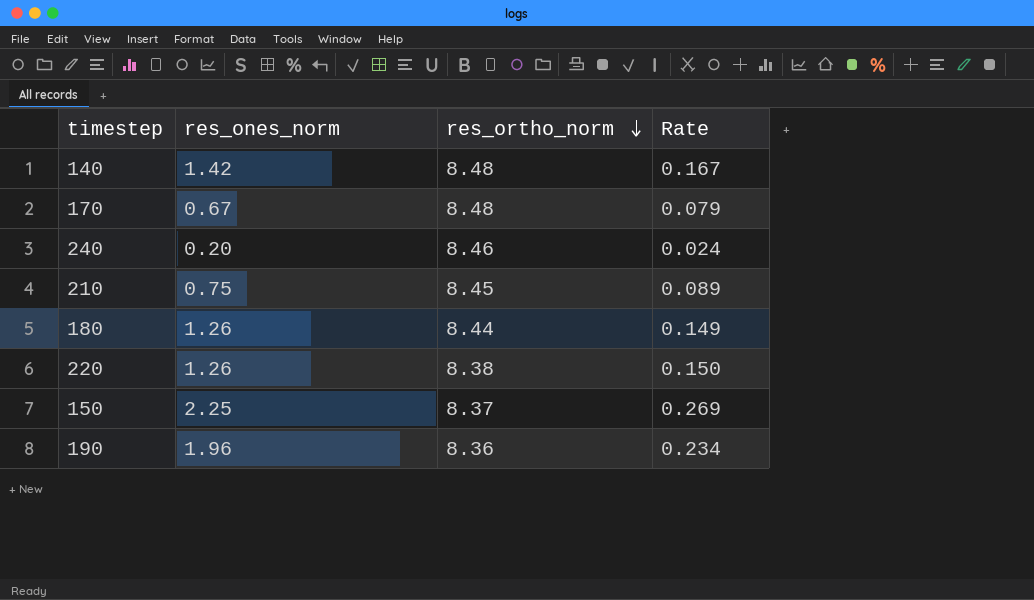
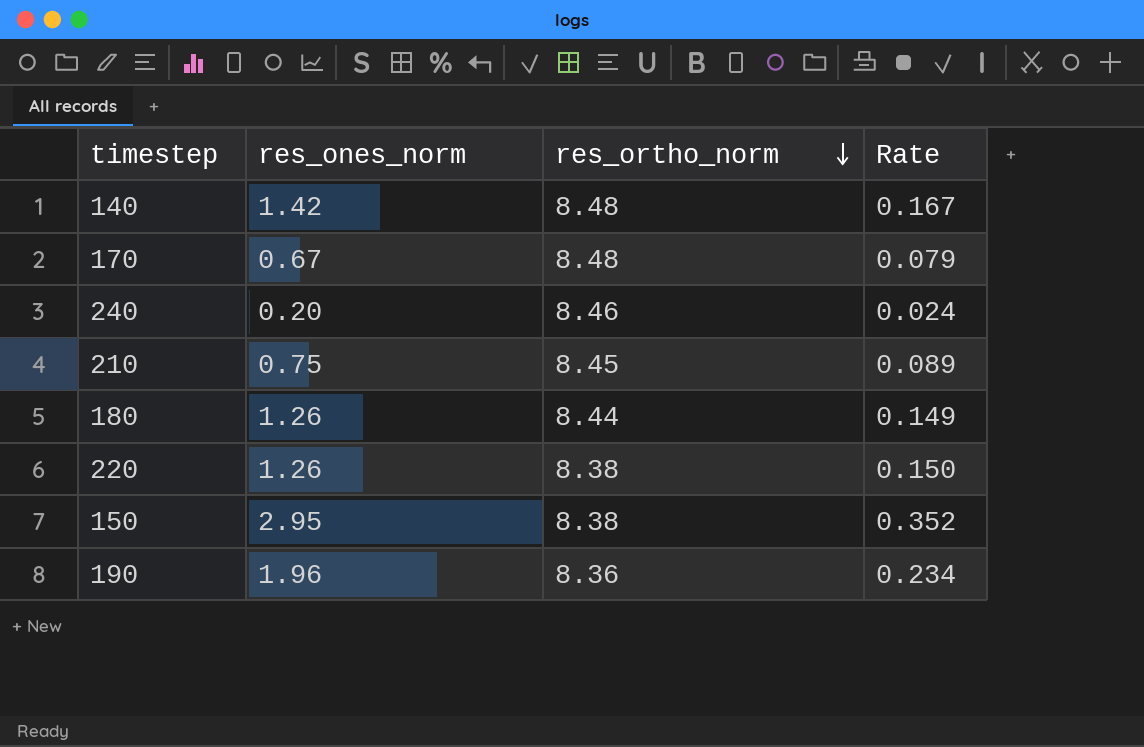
150 | res_ones_norm: 2.25 -> 2.95
150 | res_ortho_norm: 8.37 -> 8.38
150 | Rate: 0.269 -> 0.352

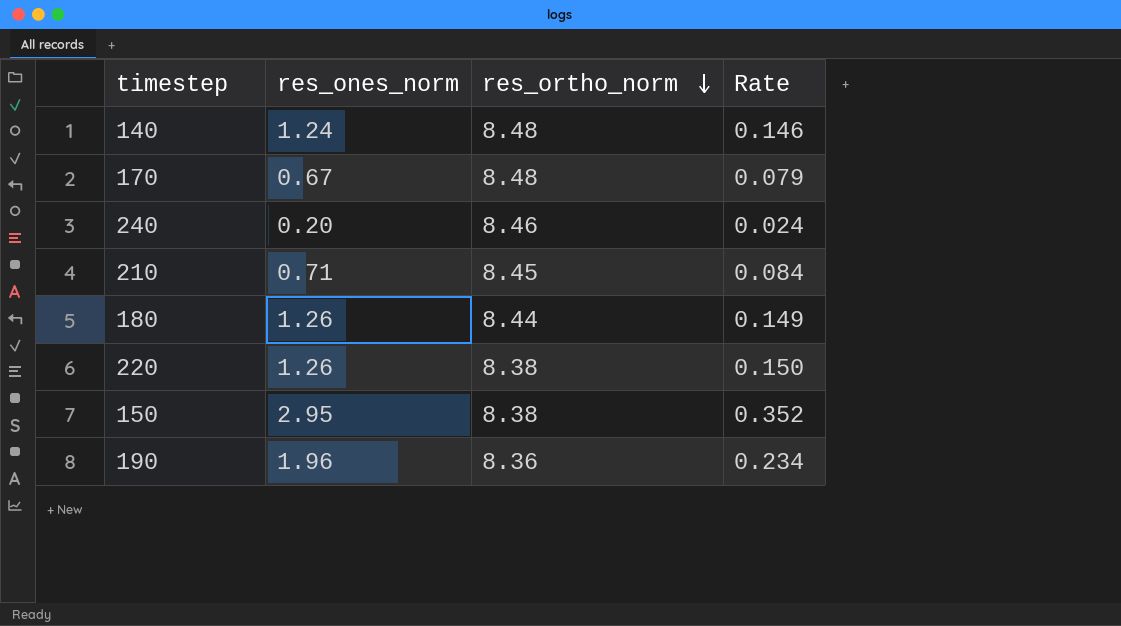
140 | res_ones_norm: 1.42 -> 1.24
140 | Rate: 0.167 -> 0.146
210 | res_ones_norm: 0.75 -> 0.71
210 | Rate: 0.089 -> 0.084

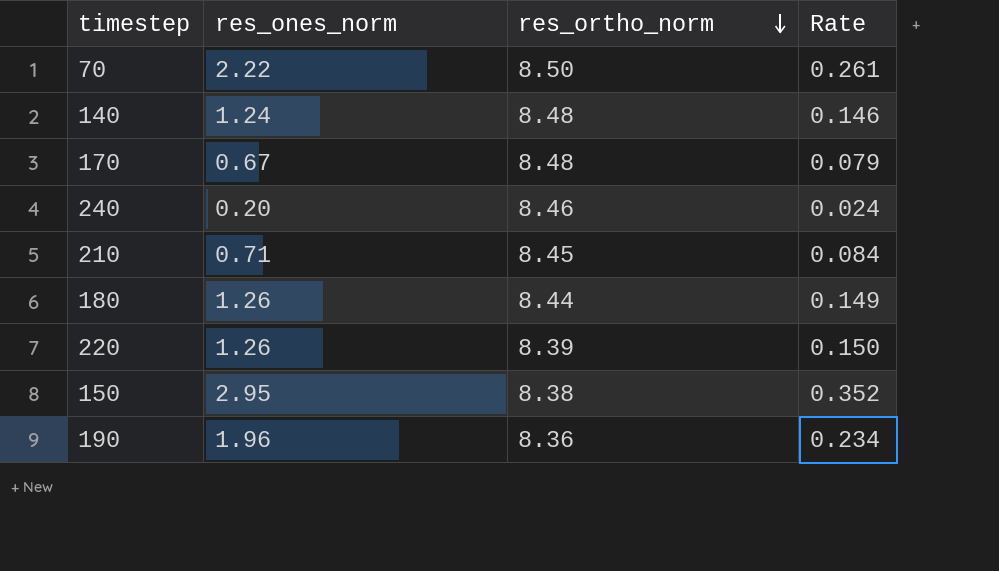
row 70: none -> 2.22 | 8.50 | 0.261
220 | res_ortho_norm: 8.38 -> 8.39

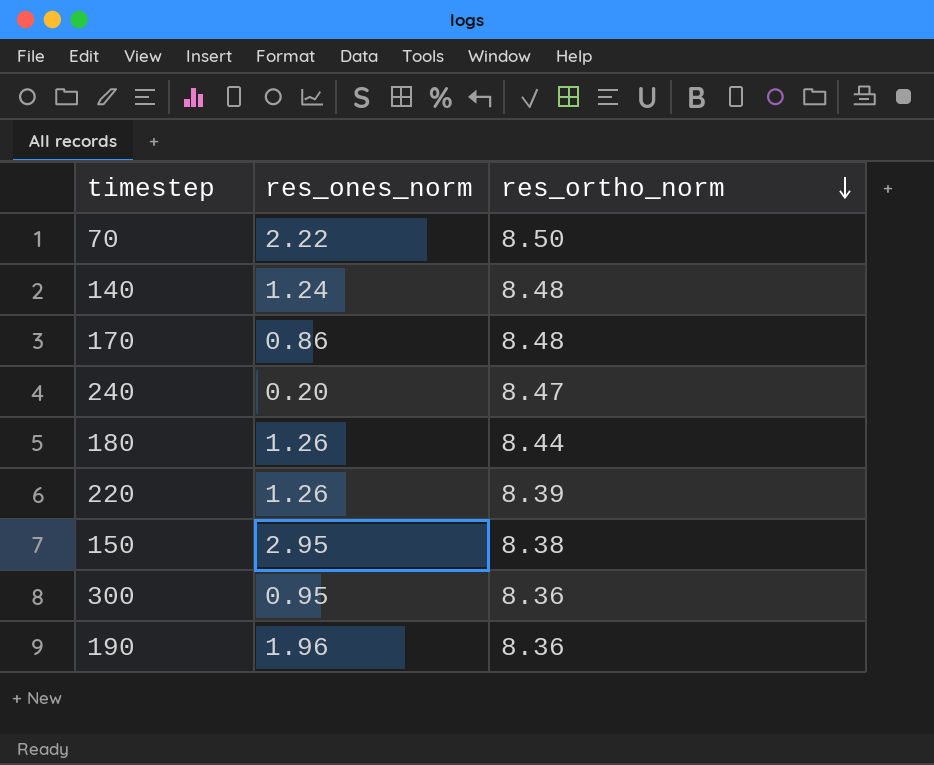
column Rate | formula: [res_ones_norm] / [res_ortho_norm] -> none
row 210: 0.71 | 8.45 | 0.084 -> none
170 | res_ones_norm: 0.67 -> 0.86
240 | res_ortho_norm: 8.46 -> 8.47
row 300: none -> 0.95 | 8.36

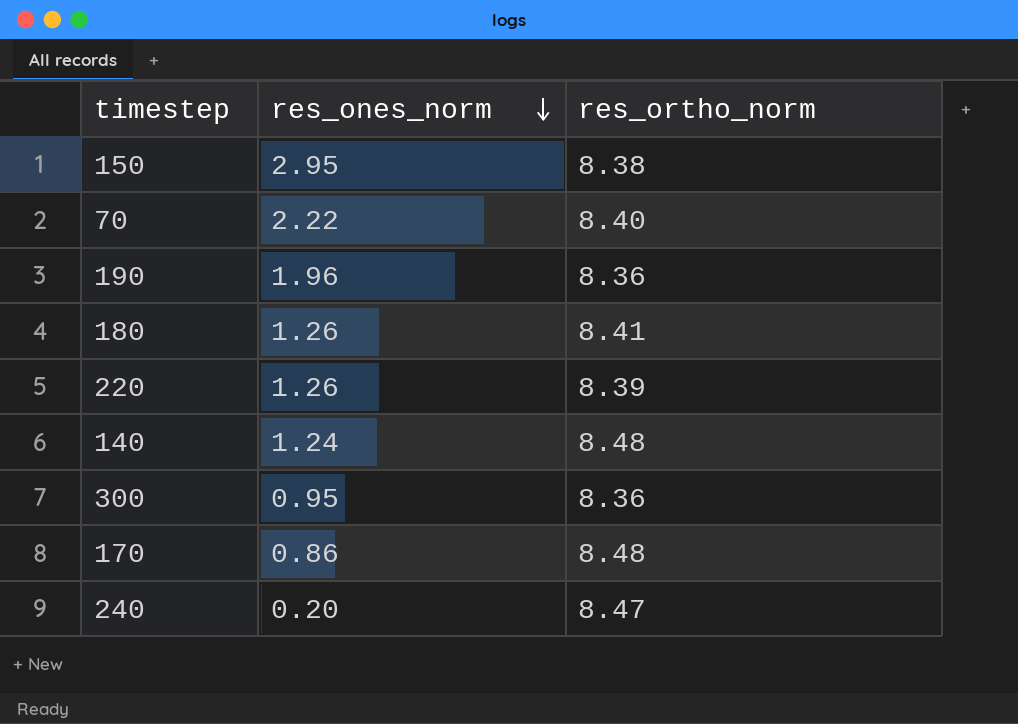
row order: res_ortho_norm descending -> res_ones_norm descending
70 | res_ortho_norm: 8.50 -> 8.40
180 | res_ortho_norm: 8.44 -> 8.41

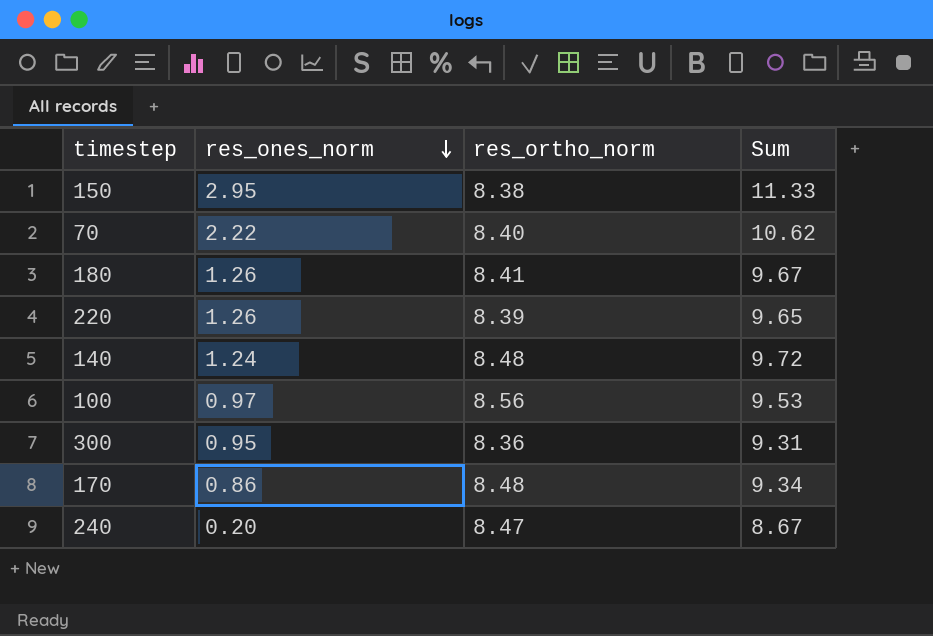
column Sum | formula: none -> [res_ones_norm] + [res_ortho_norm]
row 190: 1.96 | 8.36 -> none
row 100: none -> 0.97 | 8.56 | 9.53

